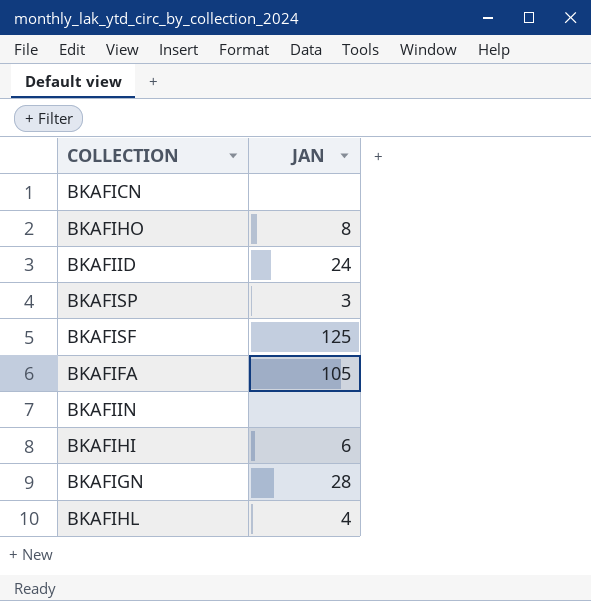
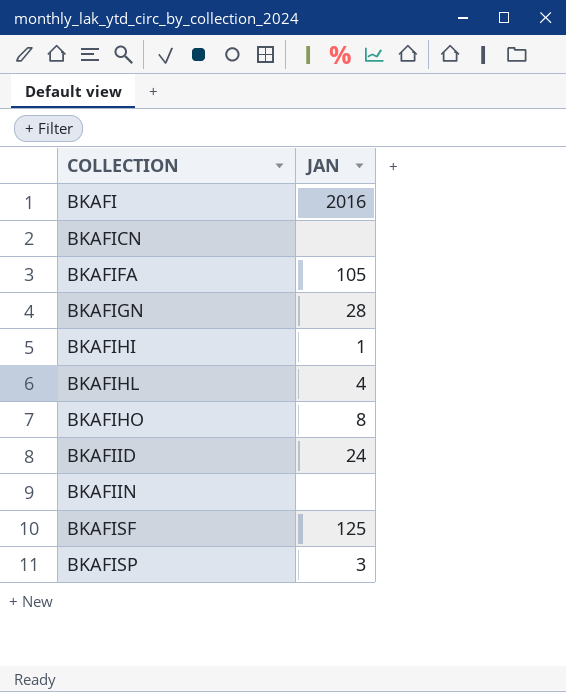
row order: none -> COLLECTION ascending
row BKAFI: none -> 2016
BKAFIHI | JAN: 6 -> 1

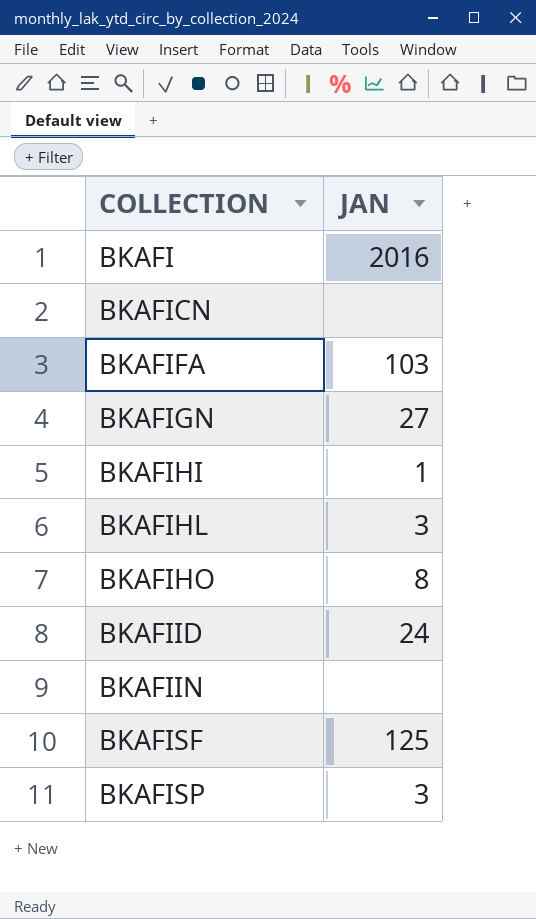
BKAFIFA | JAN: 105 -> 103
BKAFIGN | JAN: 28 -> 27
BKAFIHL | JAN: 4 -> 3

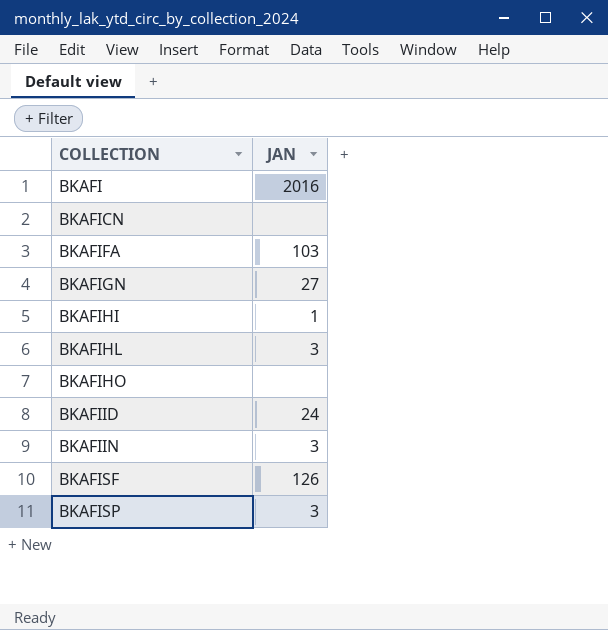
BKAFIHO | JAN: 8 -> none
BKAFIIN | JAN: none -> 3
BKAFISF | JAN: 125 -> 126

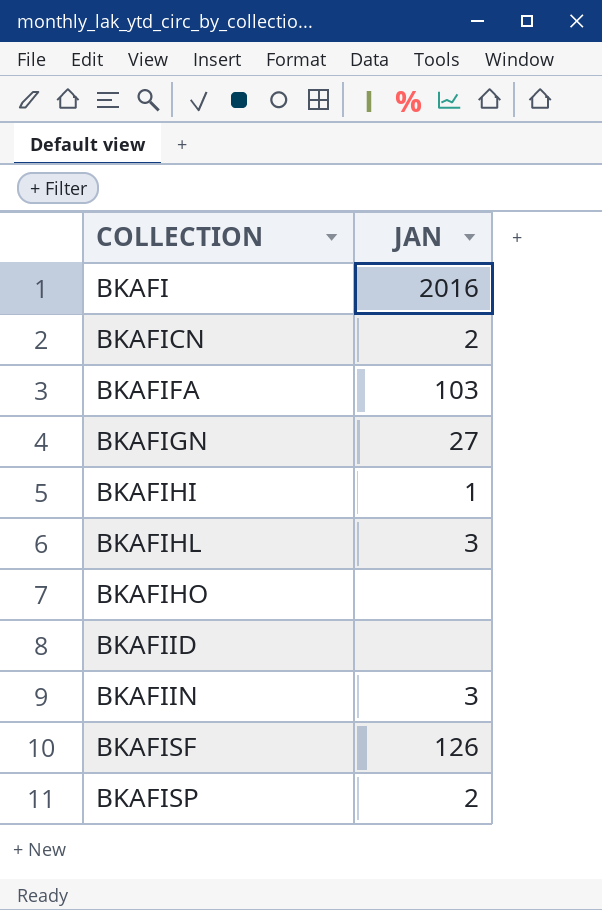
BKAFICN | JAN: none -> 2
BKAFIID | JAN: 24 -> none
BKAFISP | JAN: 3 -> 2

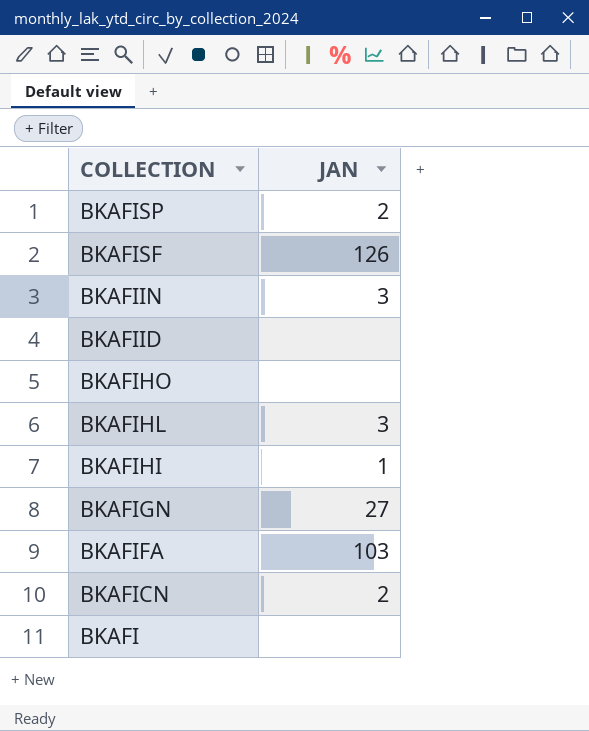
row order: COLLECTION ascending -> COLLECTION descending
BKAFI | JAN: 2016 -> none

